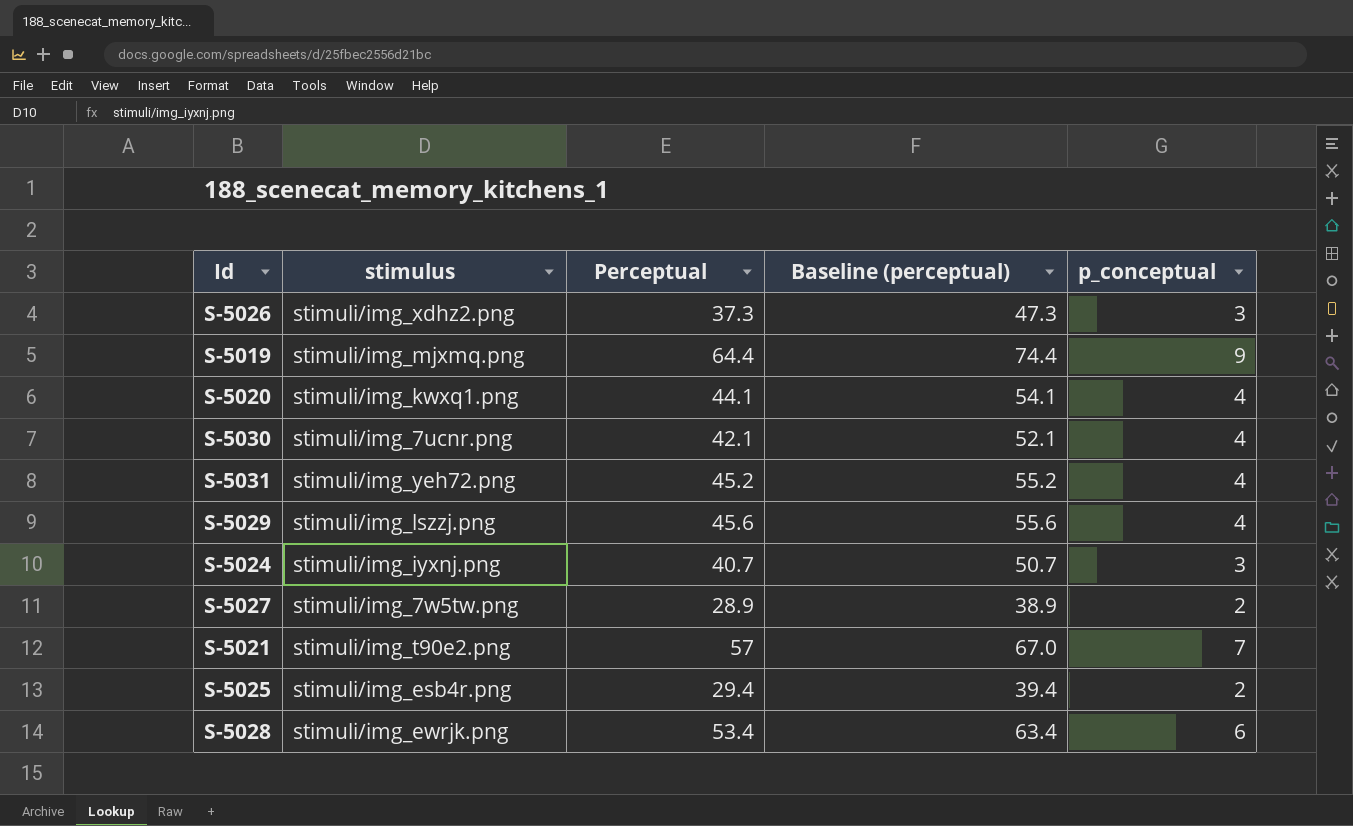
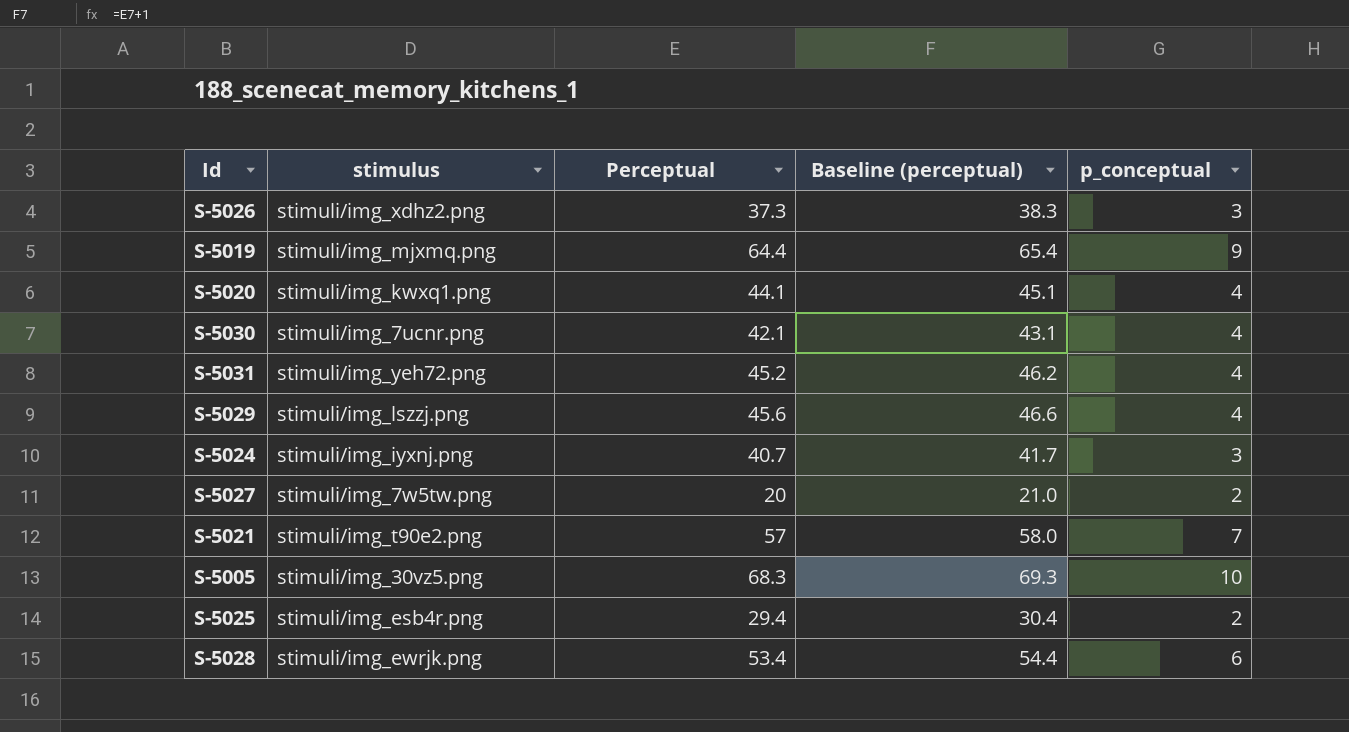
column Baseline (perceptual) | formula: [Perceptual] + 10 -> [Perceptual] + 1
S-5027 | Perceptual: 28.9 -> 20
row S-5005: none -> stimuli/img_30vz5.png | 68.3 | 69.3 | 10

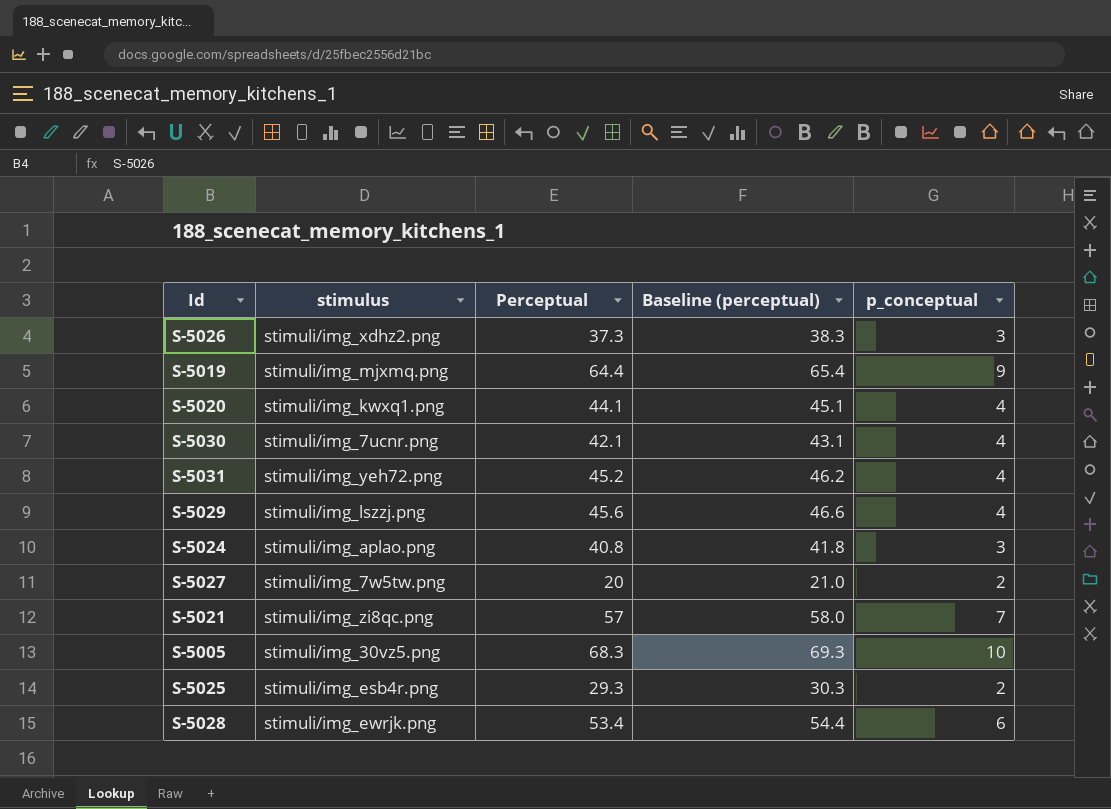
S-5024 | stimulus: stimuli/img_iyxnj.png -> stimuli/img_aplao.png
S-5024 | Perceptual: 40.7 -> 40.8
S-5024 | Baseline (perceptual): 41.7 -> 41.8
S-5021 | stimulus: stimuli/img_t90e2.png -> stimuli/img_zi8qc.png
S-5025 | Perceptual: 29.4 -> 29.3
S-5025 | Baseline (perceptual): 30.4 -> 30.3

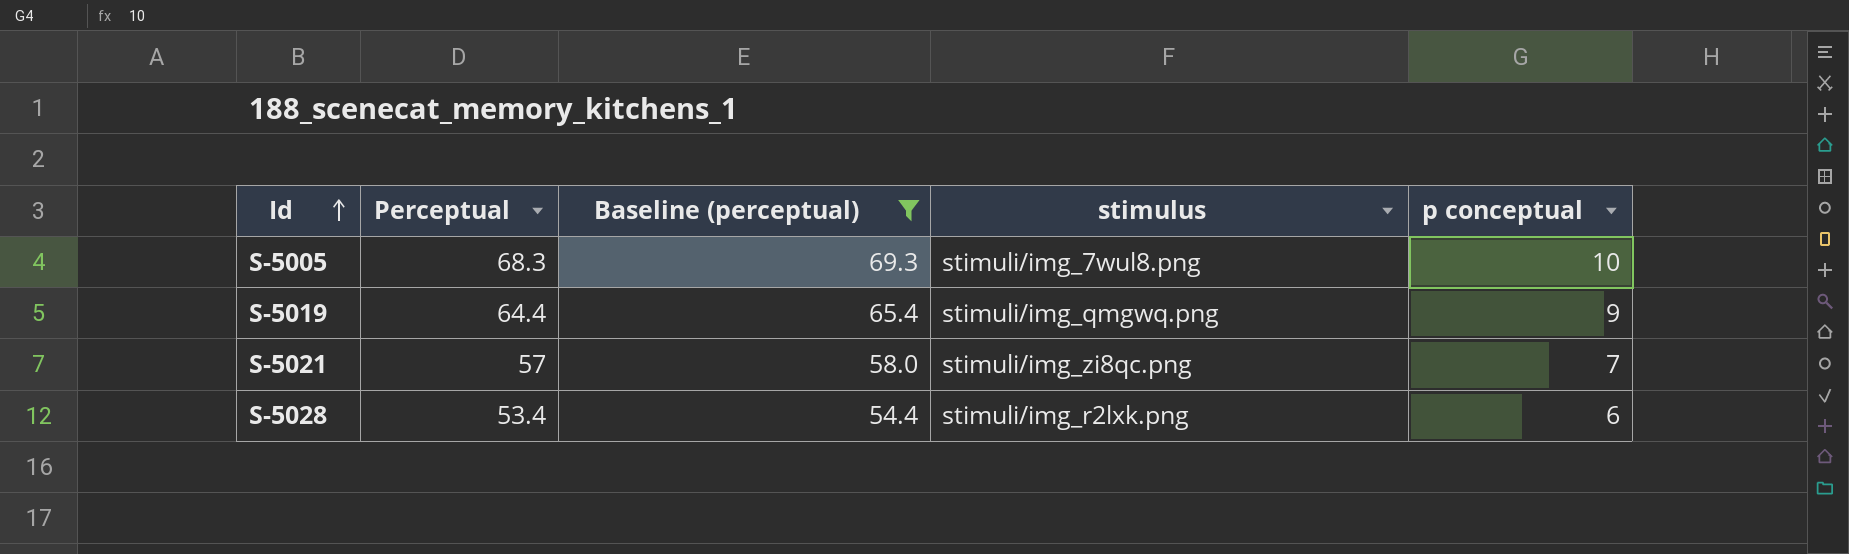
filter: none -> Baseline (perceptual) >= 54.4
row order: none -> Id ascending
column stimulus | position: 2 -> 4
column name: p_conceptual -> p conceptual
S-5005 | stimulus: stimuli/img_30vz5.png -> stimuli/img_7wul8.png
S-5019 | stimulus: stimuli/img_mjxmq.png -> stimuli/img_qmgwq.png
S-5028 | stimulus: stimuli/img_ewrjk.png -> stimuli/img_r2lxk.png

